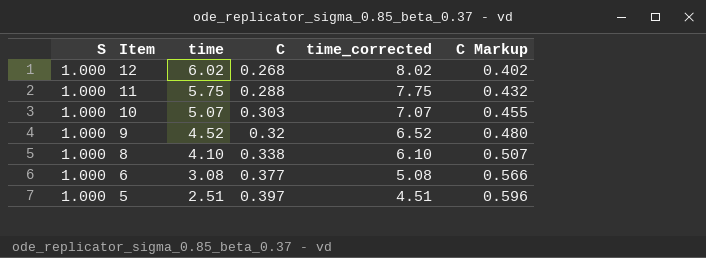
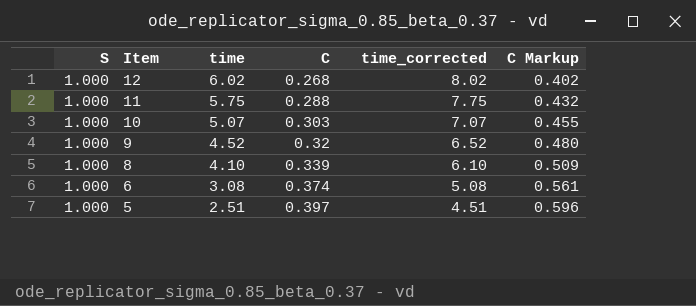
8 | C: 0.338 -> 0.339
8 | C Markup: 0.507 -> 0.509
6 | C: 0.377 -> 0.374
6 | C Markup: 0.566 -> 0.561

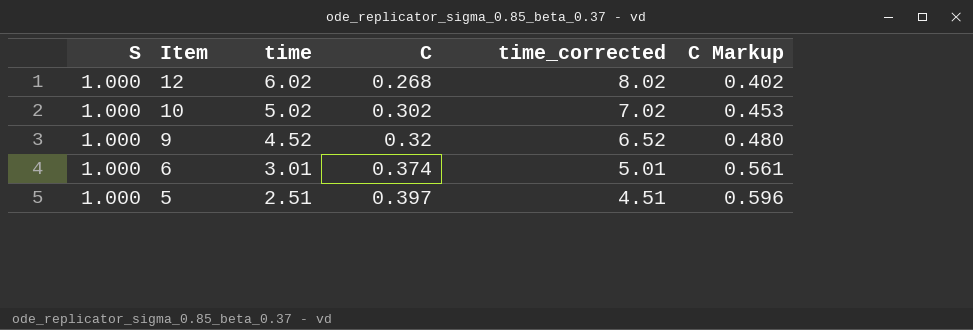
row 11: 1.000 | 5.75 | 0.288 | 7.75 | 0.432 -> none
row 8: 1.000 | 4.10 | 0.339 | 6.10 | 0.509 -> none
10 | time: 5.07 -> 5.02
10 | C: 0.303 -> 0.302
10 | time_corrected: 7.07 -> 7.02
10 | C Markup: 0.455 -> 0.453
6 | time: 3.08 -> 3.01
6 | time_corrected: 5.08 -> 5.01

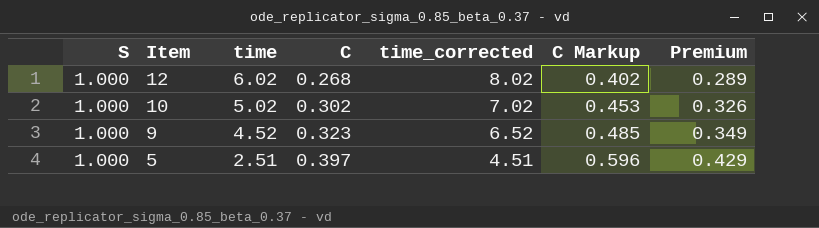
column Premium | formula: none -> [C] * 1.08
row 6: 1.000 | 3.01 | 0.374 | 5.01 | 0.561 -> none
9 | C: 0.32 -> 0.323
9 | C Markup: 0.480 -> 0.485

